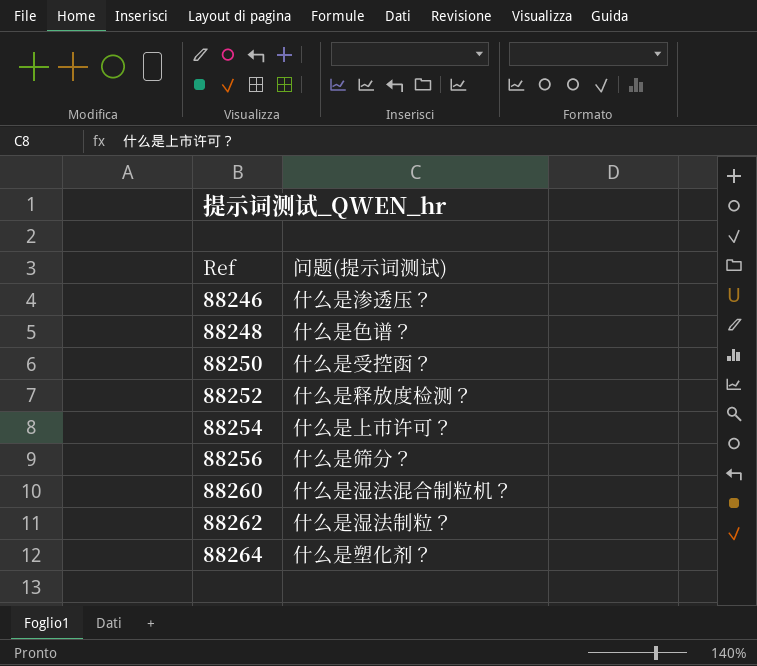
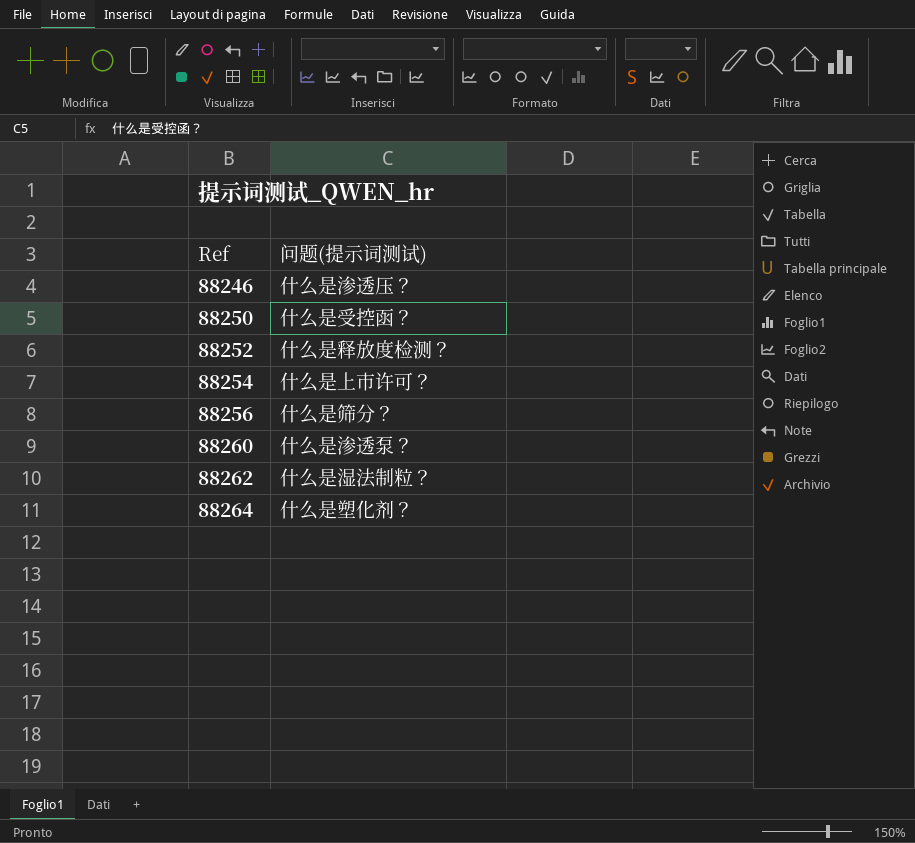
row 88248: 什么是色谱？ -> none
88260 | 问题(提示词测试): 什么是湿法混合制粒机？ -> 什么是渗透泵？

